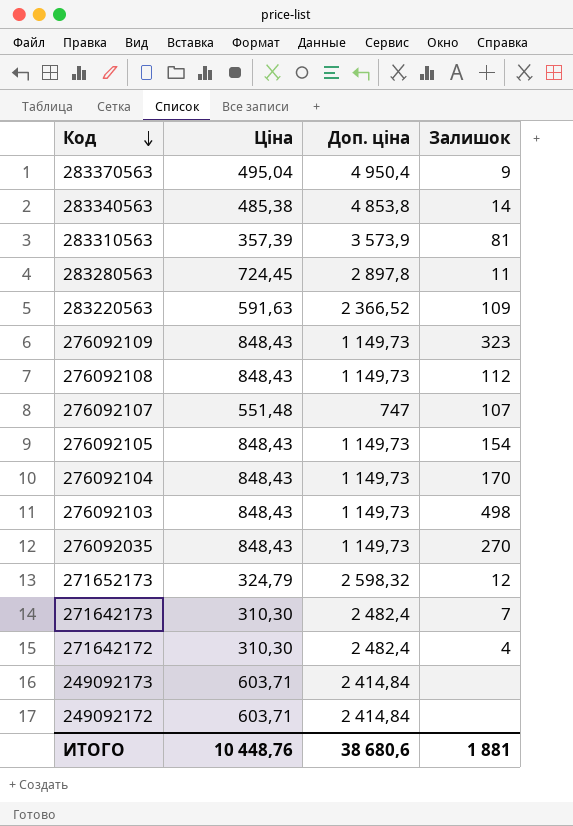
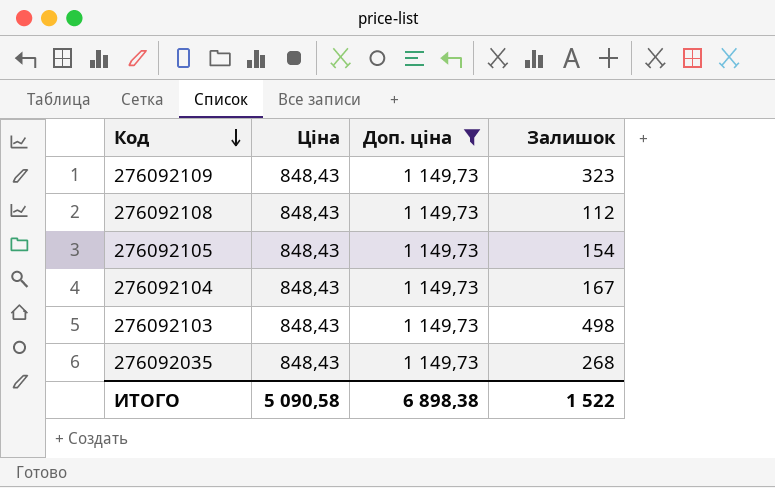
filter: none -> Доп. ціна = 1 149,73
276092104 | Залишок: 170 -> 167
276092035 | Залишок: 270 -> 268
ИТОГО | Ціна: 10 448,76 -> 5 090,58
ИТОГО | Доп. ціна: 38 680,6 -> 6 898,38
ИТОГО | Залишок: 1 881 -> 1 522

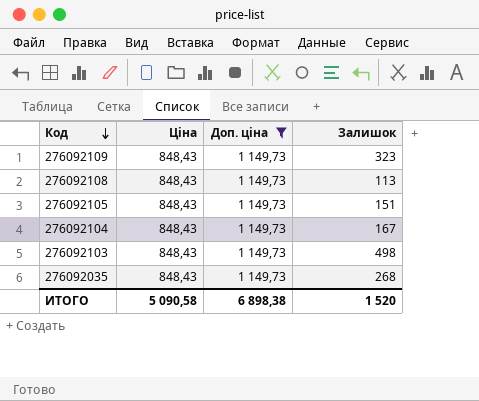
276092108 | Залишок: 112 -> 113
276092105 | Залишок: 154 -> 151
ИТОГО | Залишок: 1 522 -> 1 520

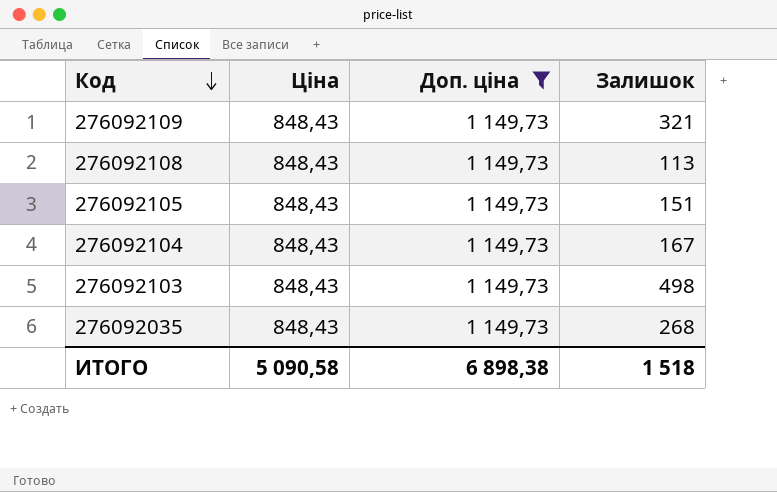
276092109 | Залишок: 323 -> 321
ИТОГО | Залишок: 1 520 -> 1 518

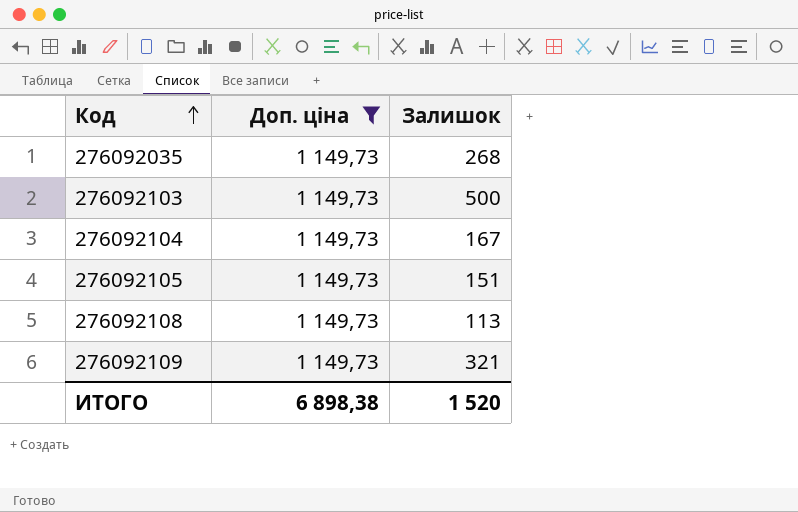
row order: Код descending -> Код ascending
column Ціна | position: 2 -> none
276092103 | Залишок: 498 -> 500
ИТОГО | Залишок: 1 518 -> 1 520

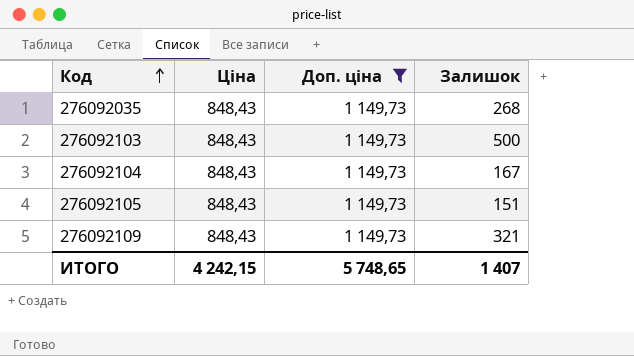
column Ціна | position: none -> 2
row 276092108: 1 149,73 | 113 -> none
ИТОГО | Доп. ціна: 6 898,38 -> 5 748,65
ИТОГО | Залишок: 1 520 -> 1 407

